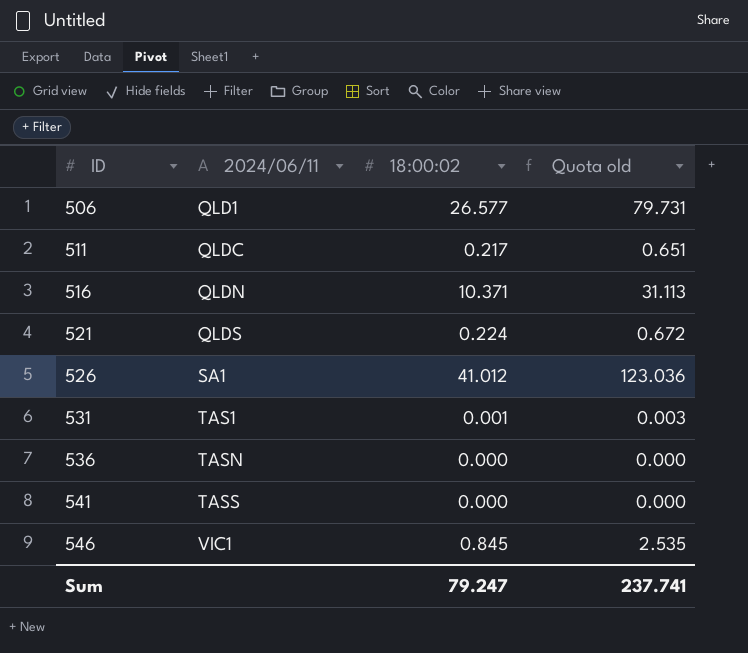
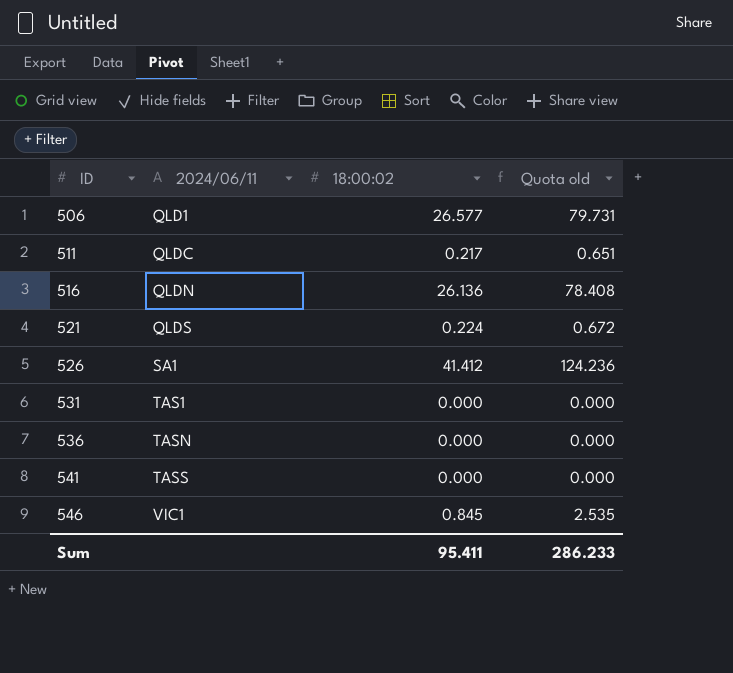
516 | 18:00:02: 10.371 -> 26.136
516 | Quota old: 31.113 -> 78.408
526 | 18:00:02: 41.012 -> 41.412
526 | Quota old: 123.036 -> 124.236
531 | 18:00:02: 0.001 -> 0.000
531 | Quota old: 0.003 -> 0.000
Sum | 18:00:02: 79.247 -> 95.411
Sum | Quota old: 237.741 -> 286.233

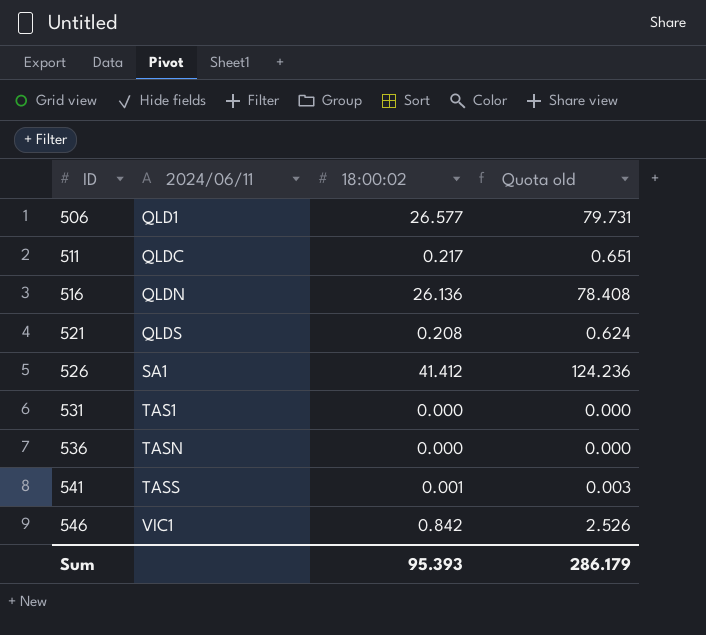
521 | 18:00:02: 0.224 -> 0.208
521 | Quota old: 0.672 -> 0.624
541 | 18:00:02: 0.000 -> 0.001
541 | Quota old: 0.000 -> 0.003
546 | 18:00:02: 0.845 -> 0.842
546 | Quota old: 2.535 -> 2.526
Sum | 18:00:02: 95.411 -> 95.393
Sum | Quota old: 286.233 -> 286.179

